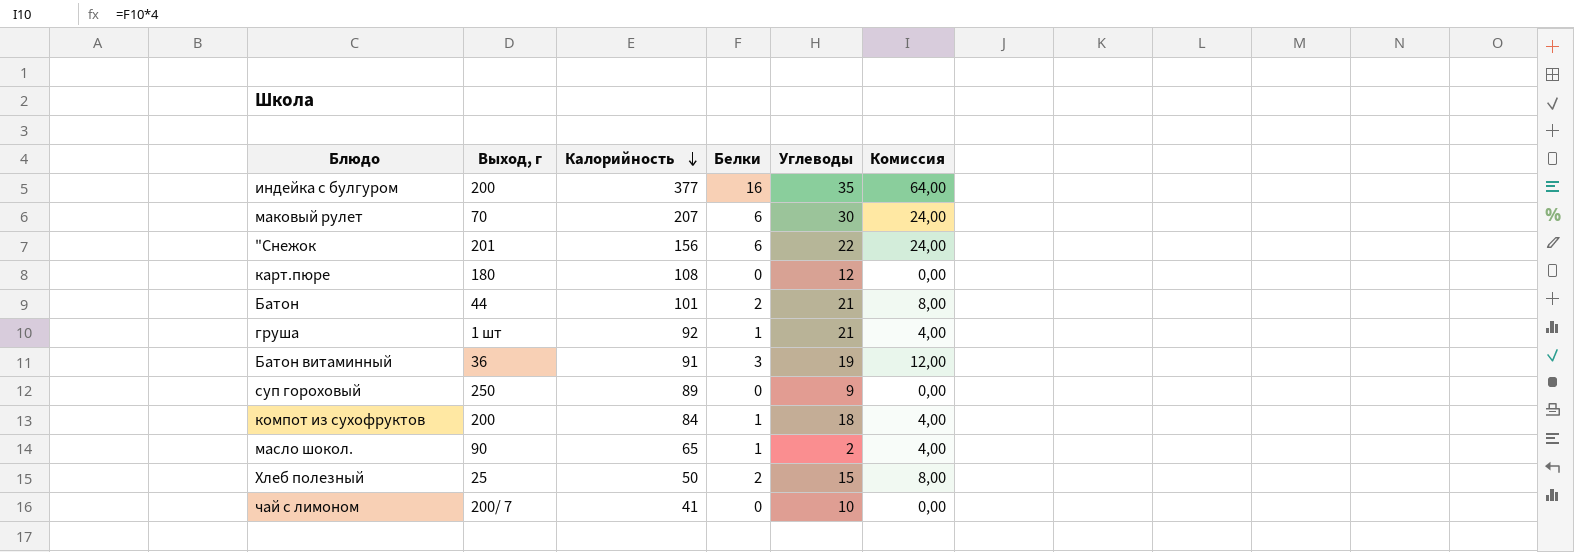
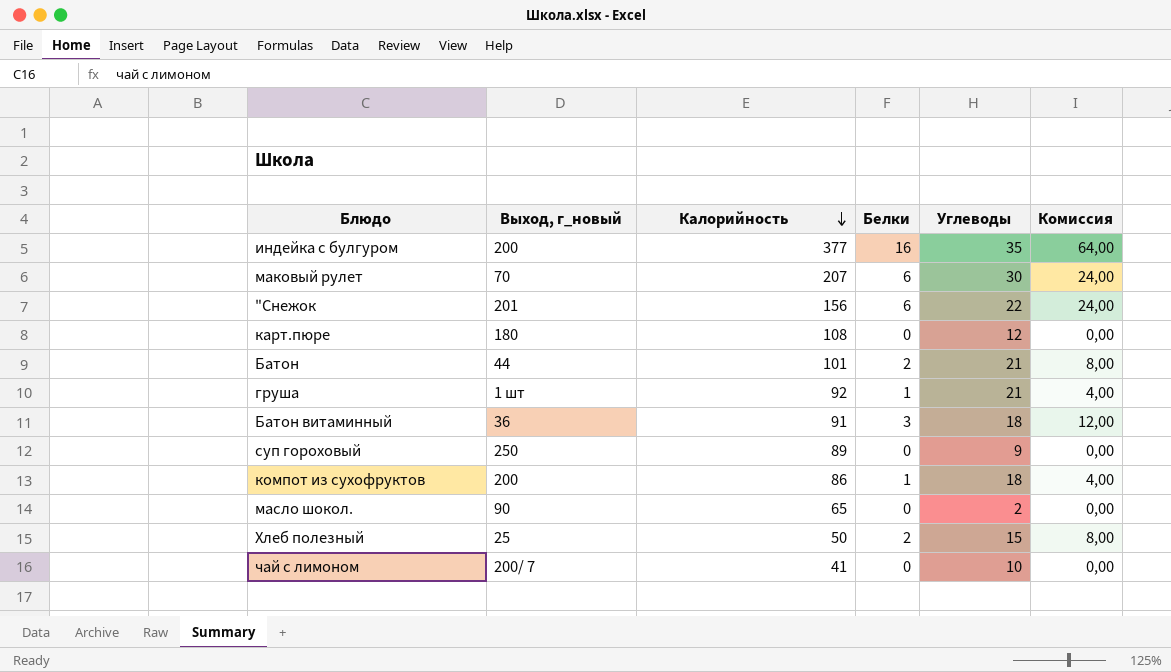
column name: Выход, г -> Выход, г_новый
Батон витаминный | Углеводы: 19 -> 18
компот из сухофруктов | Калорийность: 84 -> 86
масло шокол. | Белки: 1 -> 0
масло шокол. | Комиссия: 4,00 -> 0,00

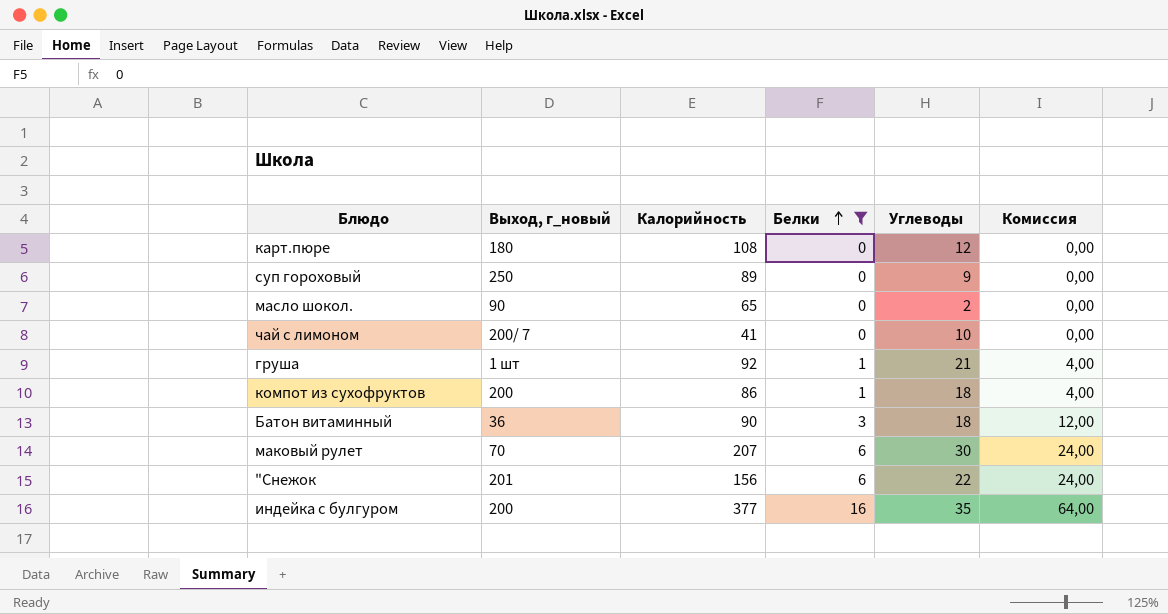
filter: none -> Белки != 2
row order: Калорийность descending -> Белки ascending
Батон витаминный | Калорийность: 91 -> 90

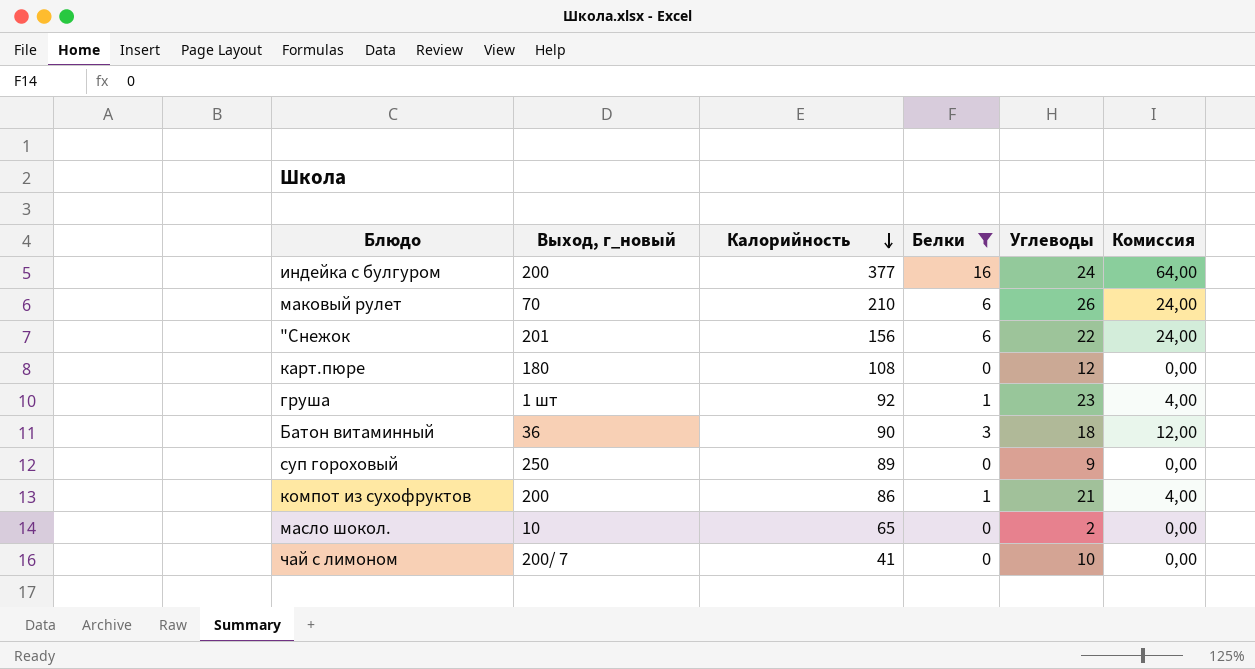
row order: Белки ascending -> Калорийность descending
индейка с булгуром | Углеводы: 35 -> 24
маковый рулет | Калорийность: 207 -> 210
маковый рулет | Углеводы: 30 -> 26
груша | Углеводы: 21 -> 23
компот из сухофруктов | Углеводы: 18 -> 21
масло шокол. | Выход, г_новый: 90 -> 10

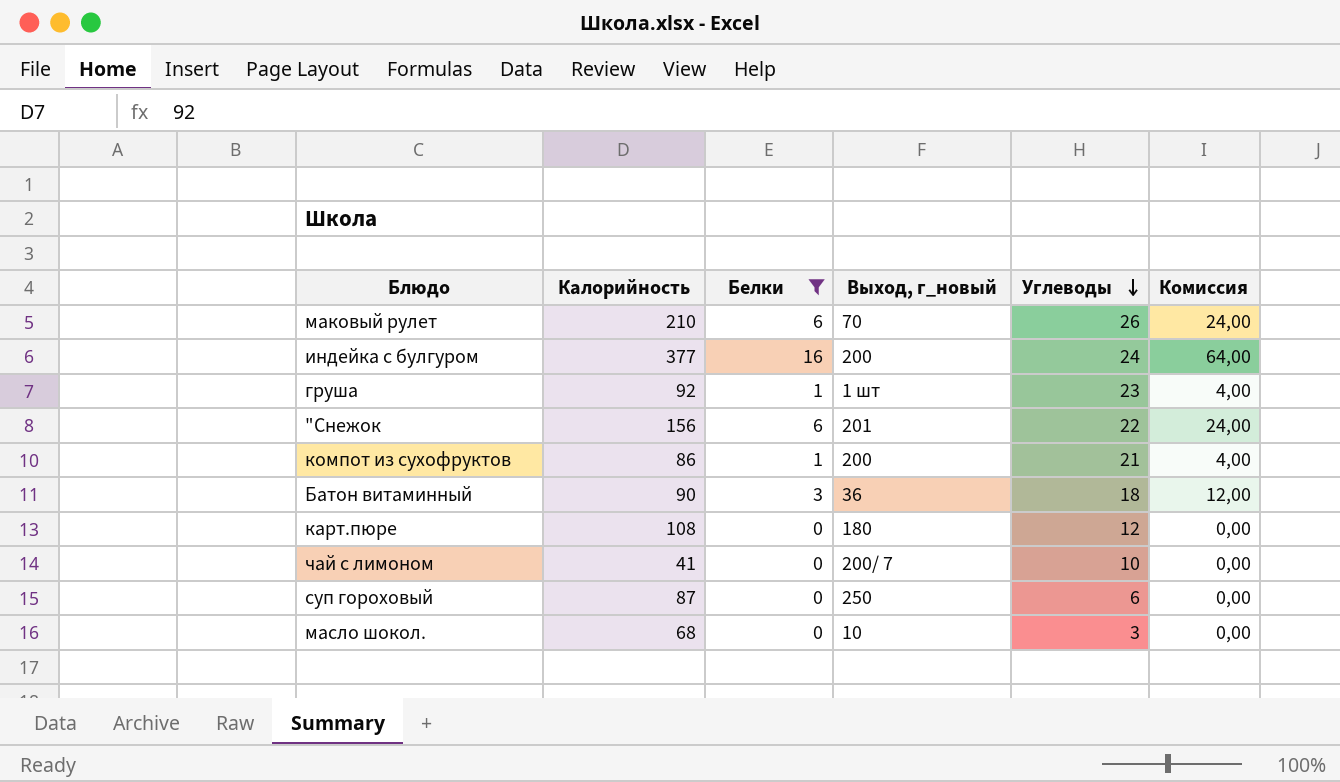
row order: Калорийность descending -> Углеводы descending
column Выход, г_новый | position: 2 -> 4
суп гороховый | Калорийность: 89 -> 87
суп гороховый | Углеводы: 9 -> 6
масло шокол. | Калорийность: 65 -> 68
масло шокол. | Углеводы: 2 -> 3

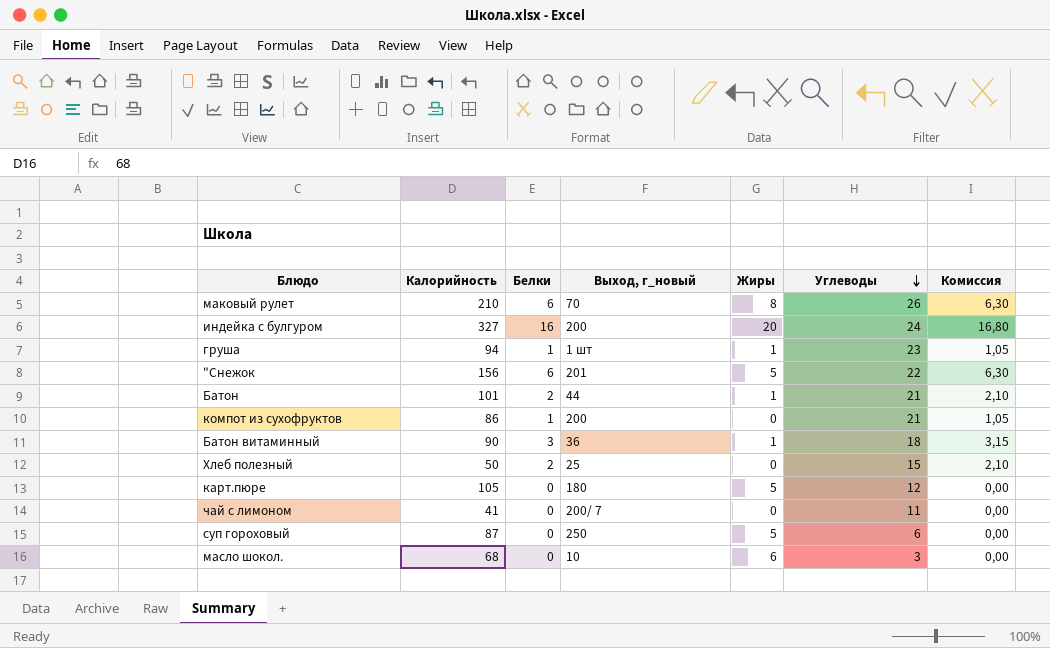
filter: Белки != 2 -> none
column Жиры | position: none -> 5
column Комиссия | formula: [Белки] * 4 -> [Белки] * 1,05
индейка с булгуром | Калорийность: 377 -> 327
груша | Калорийность: 92 -> 94
карт.пюре | Калорийность: 108 -> 105
чай с лимоном | Углеводы: 10 -> 11

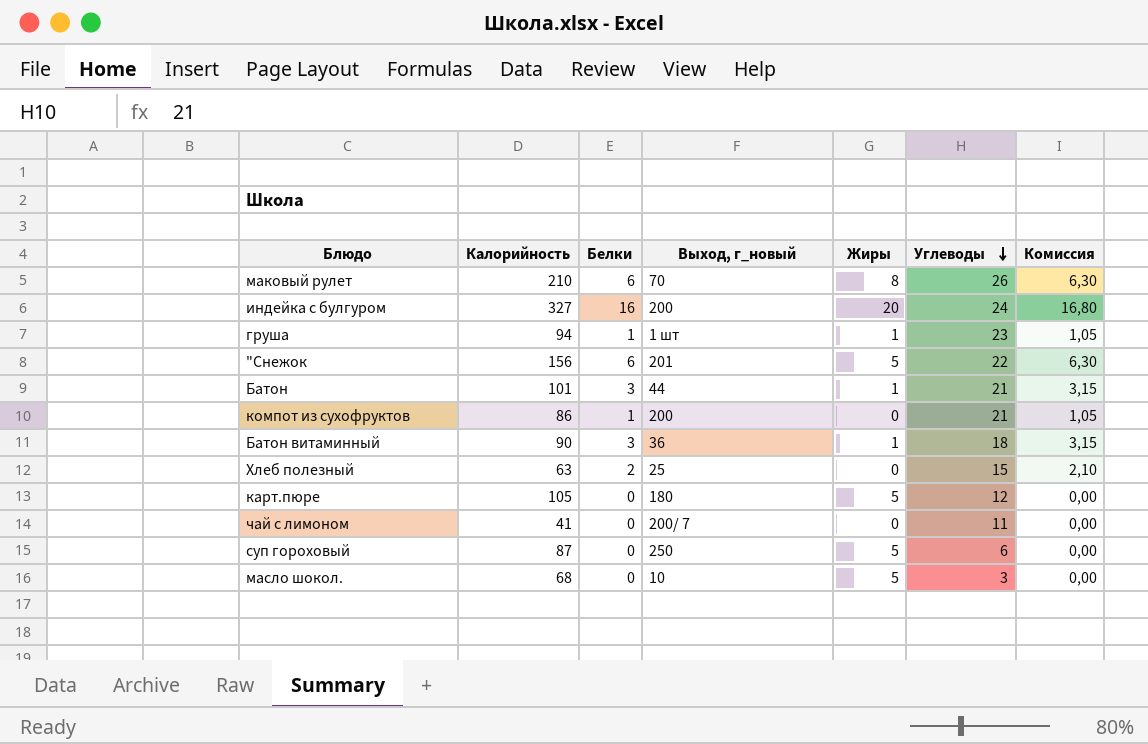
Батон | Белки: 2 -> 3
Батон | Комиссия: 2,10 -> 3,15
Хлеб полезный | Калорийность: 50 -> 63
масло шокол. | Жиры: 6 -> 5

